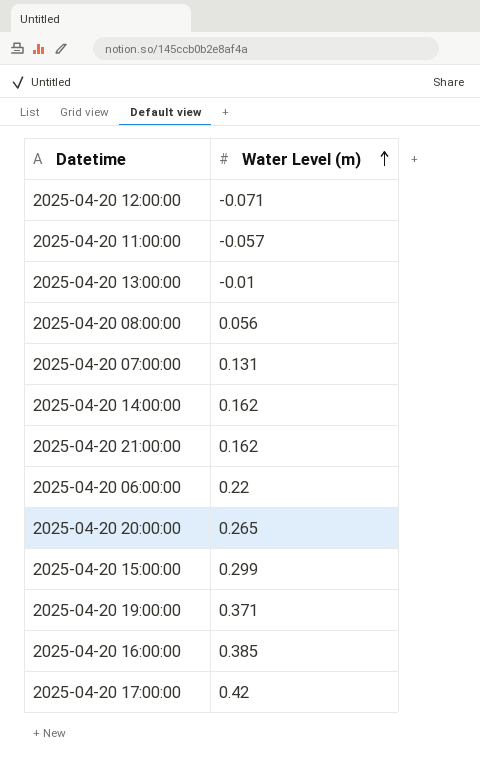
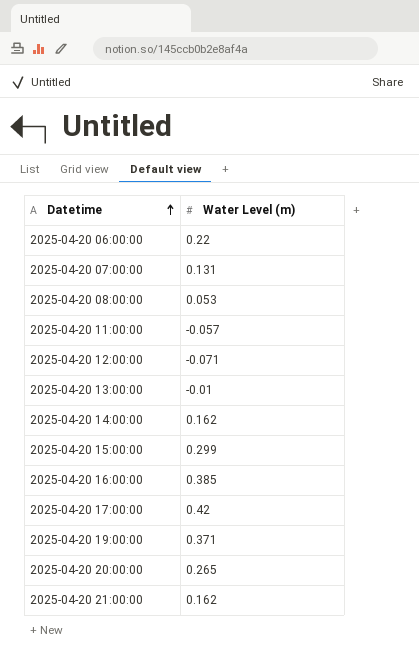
row order: Water Level (m) ascending -> Datetime ascending
2025-04-20 08:00:00 | Water Level (m): 0.056 -> 0.053

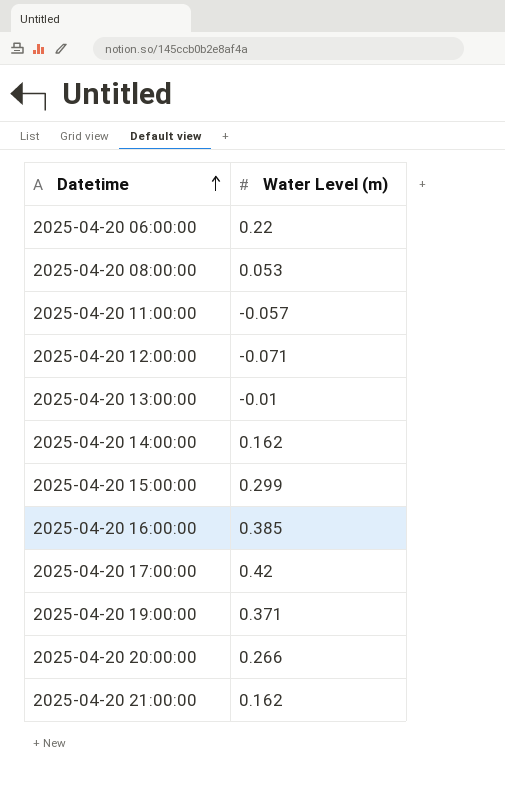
row 2025-04-20 07:00:00: 0.131 -> none
2025-04-20 20:00:00 | Water Level (m): 0.265 -> 0.266

